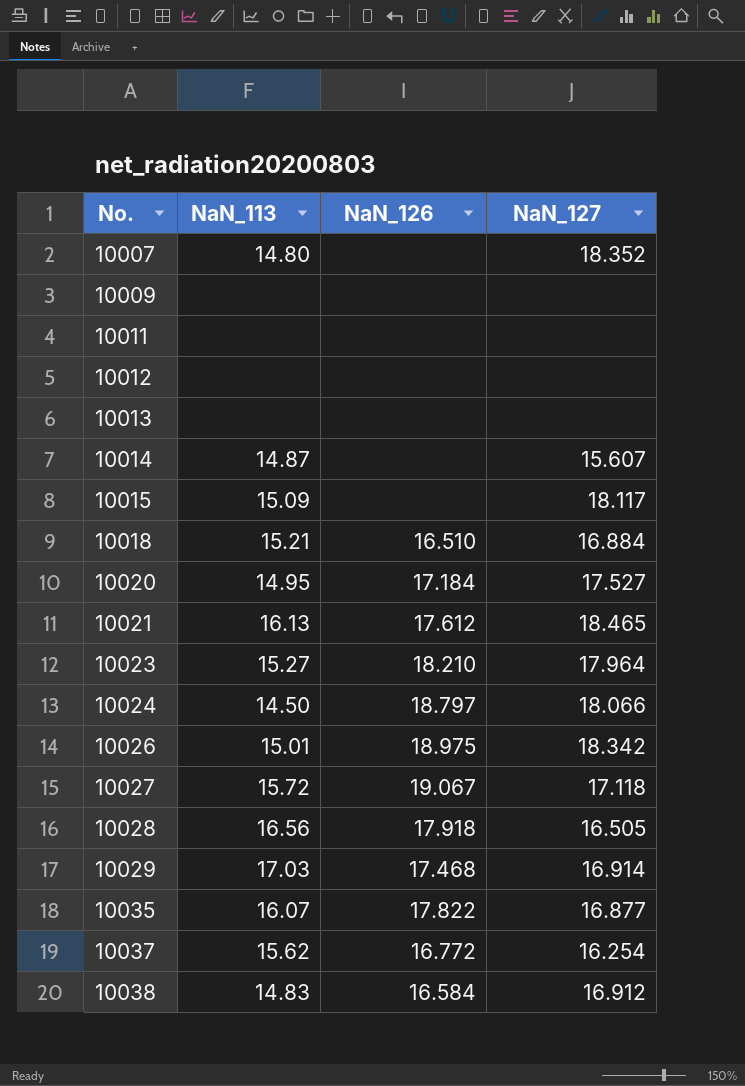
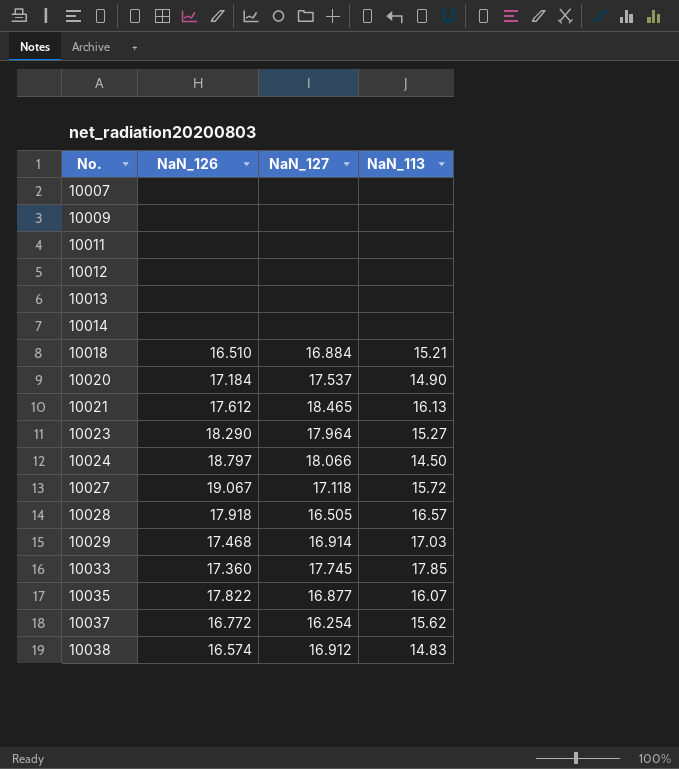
column NaN_113 | position: 2 -> 4
row 10015: 15.09 | none | 18.117 -> none
row 10026: 15.01 | 18.975 | 18.342 -> none
10007 | NaN_127: 18.352 -> none
10007 | NaN_113: 14.80 -> none
10014 | NaN_127: 15.607 -> none
10014 | NaN_113: 14.87 -> none
10020 | NaN_127: 17.527 -> 17.537
10020 | NaN_113: 14.95 -> 14.90
10023 | NaN_126: 18.210 -> 18.290
10028 | NaN_113: 16.56 -> 16.57
row 10033: none -> 17.360 | 17.745 | 17.85
10038 | NaN_126: 16.584 -> 16.574

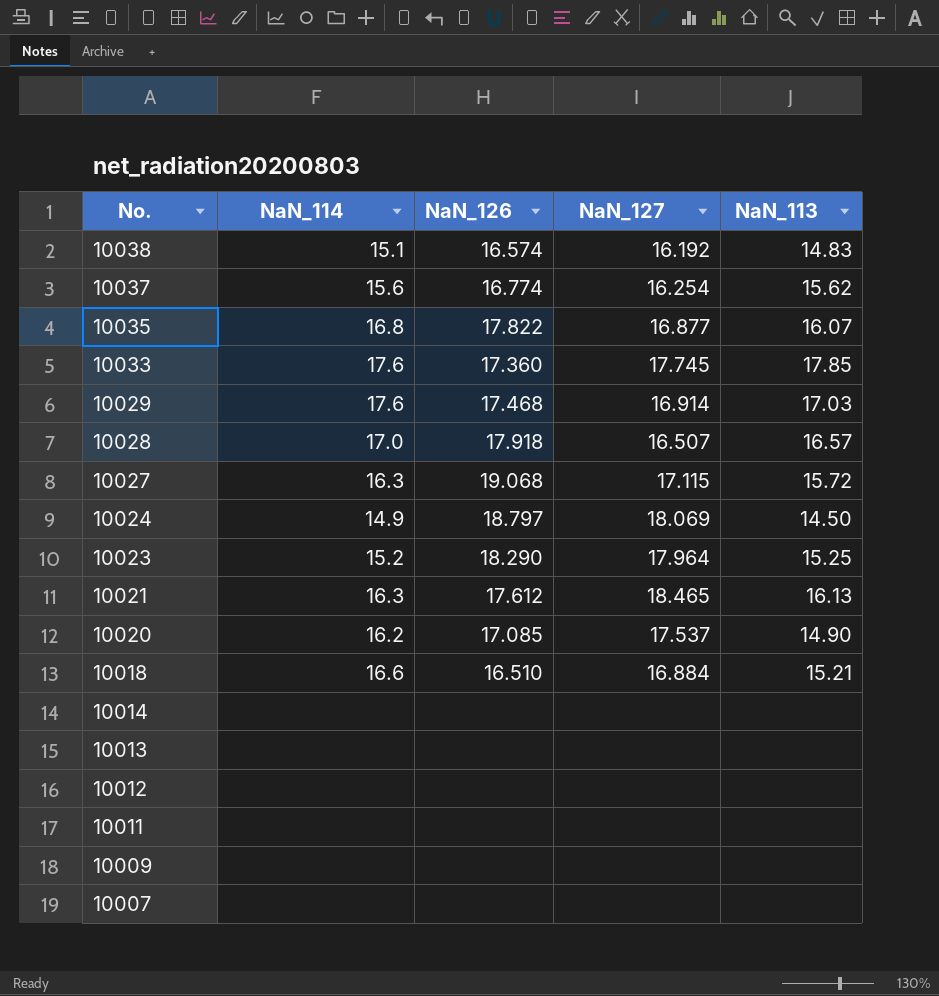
row order: No. ascending -> No. descending
column NaN_114 | position: none -> 2
10038 | NaN_127: 16.912 -> 16.192
10037 | NaN_126: 16.772 -> 16.774
10028 | NaN_127: 16.505 -> 16.507
10027 | NaN_126: 19.067 -> 19.068
10027 | NaN_127: 17.118 -> 17.115
10024 | NaN_127: 18.066 -> 18.069
10023 | NaN_113: 15.27 -> 15.25
10020 | NaN_126: 17.184 -> 17.085

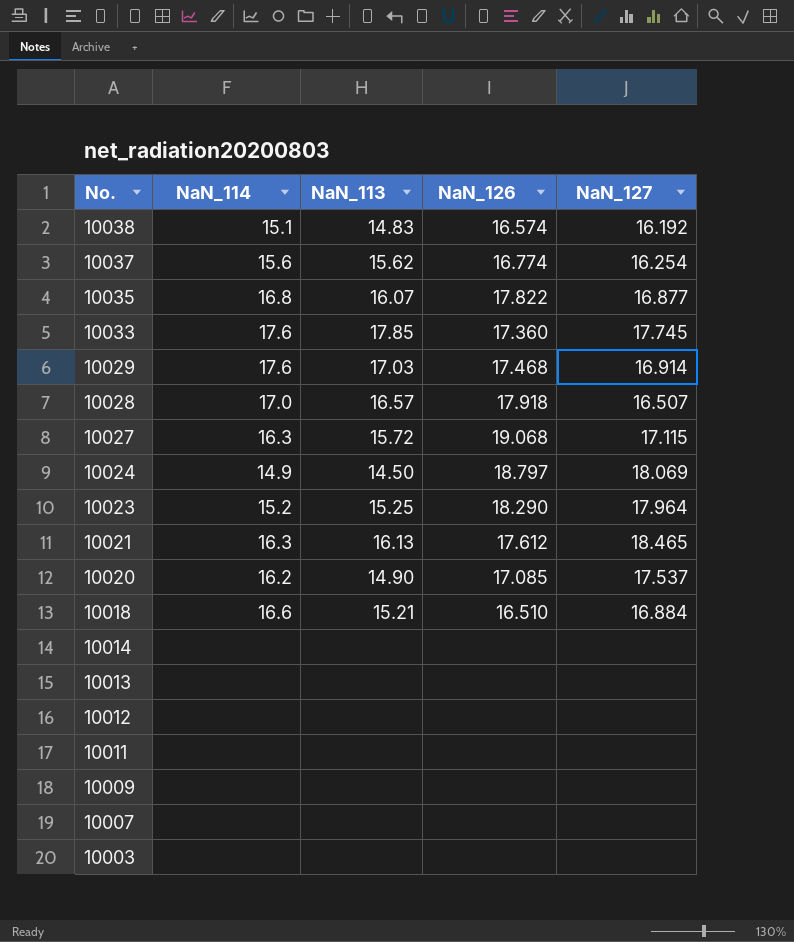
column NaN_113 | position: 5 -> 3
row 10003: none -> none | none | none | none

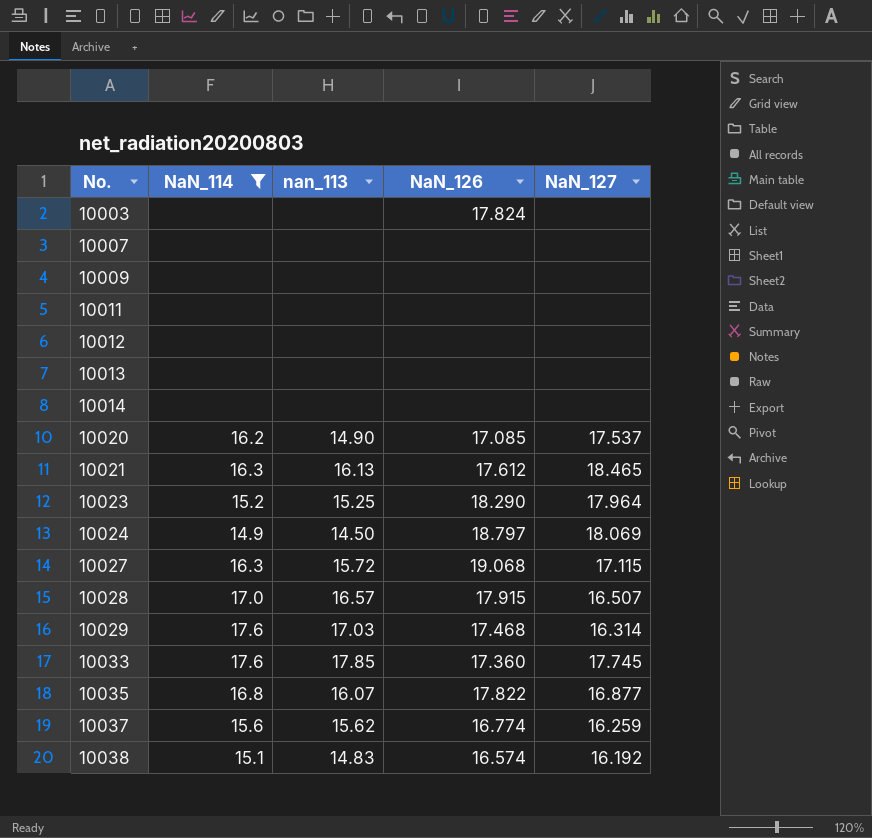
filter: none -> NaN_114 != 16.6
row order: No. descending -> No. ascending
column name: NaN_113 -> nan_113
10003 | NaN_126: none -> 17.824
10028 | NaN_126: 17.918 -> 17.915
10029 | NaN_127: 16.914 -> 16.314
10037 | NaN_127: 16.254 -> 16.259

